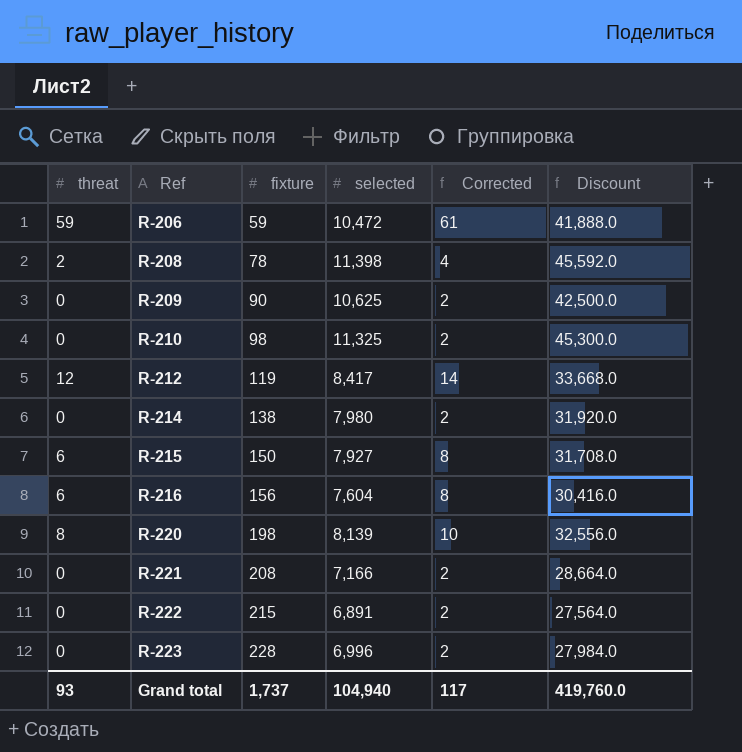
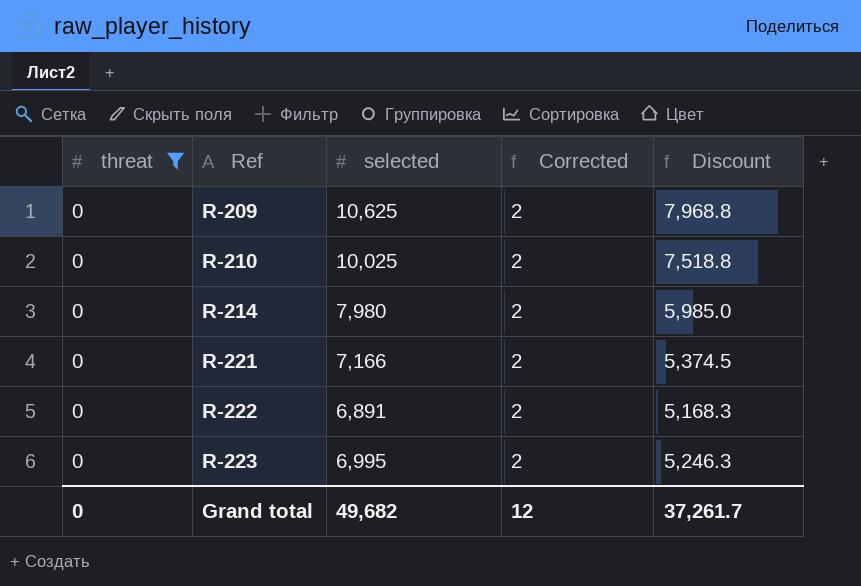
filter: none -> threat = 0
column fixture | position: 3 -> none
column Discount | formula: [selected] * 4 -> [selected] * 0.75
R-210 | selected: 11,325 -> 10,025
R-223 | selected: 6,996 -> 6,995
Grand total | threat: 93 -> 0
Grand total | selected: 104,940 -> 49,682
Grand total | Corrected: 117 -> 12
Grand total | Discount: 419,760.0 -> 37,261.7

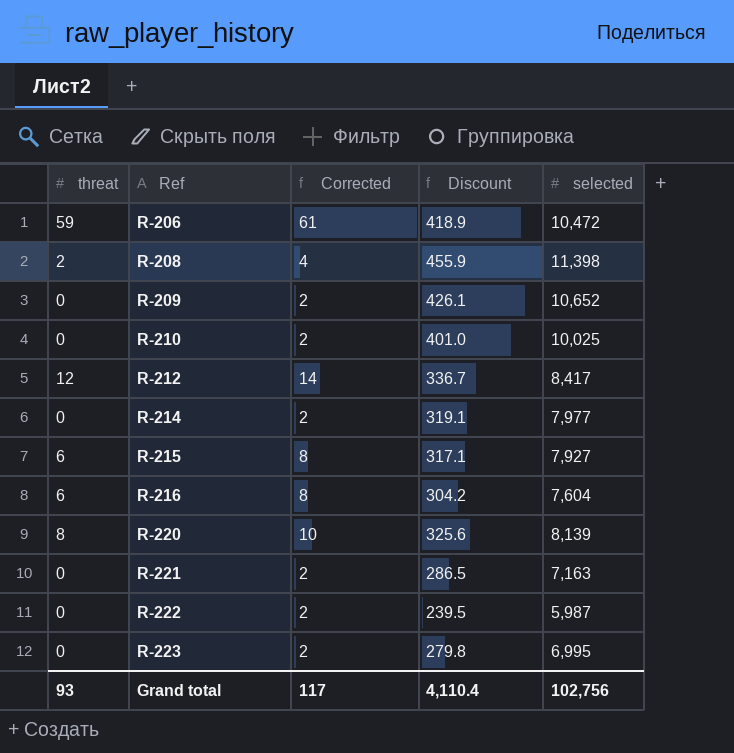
filter: threat = 0 -> none
column Discount | formula: [selected] * 0.75 -> [selected] * 0.04
column selected | position: 3 -> 5
R-209 | selected: 10,625 -> 10,652
R-214 | selected: 7,980 -> 7,977
R-221 | selected: 7,166 -> 7,163
R-222 | selected: 6,891 -> 5,987
Grand total | threat: 0 -> 93
Grand total | Corrected: 12 -> 117
Grand total | Discount: 37,261.7 -> 4,110.4
Grand total | selected: 49,682 -> 102,756

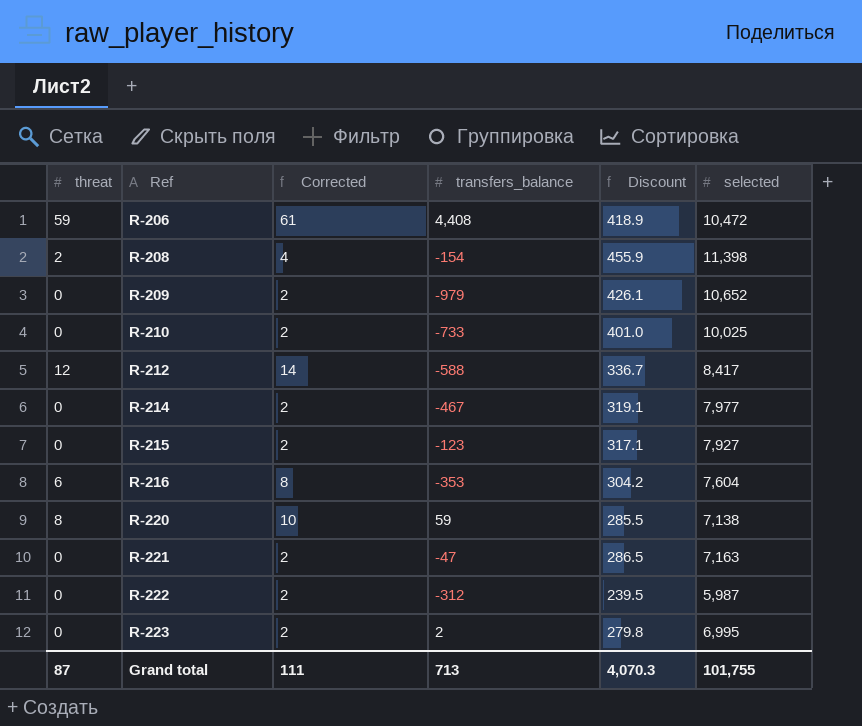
column transfers_balance | position: none -> 4
R-215 | threat: 6 -> 0
R-215 | Corrected: 8 -> 2
R-220 | Discount: 325.6 -> 285.5
R-220 | selected: 8,139 -> 7,138
Grand total | threat: 93 -> 87
Grand total | Corrected: 117 -> 111
Grand total | Discount: 4,110.4 -> 4,070.3
Grand total | selected: 102,756 -> 101,755

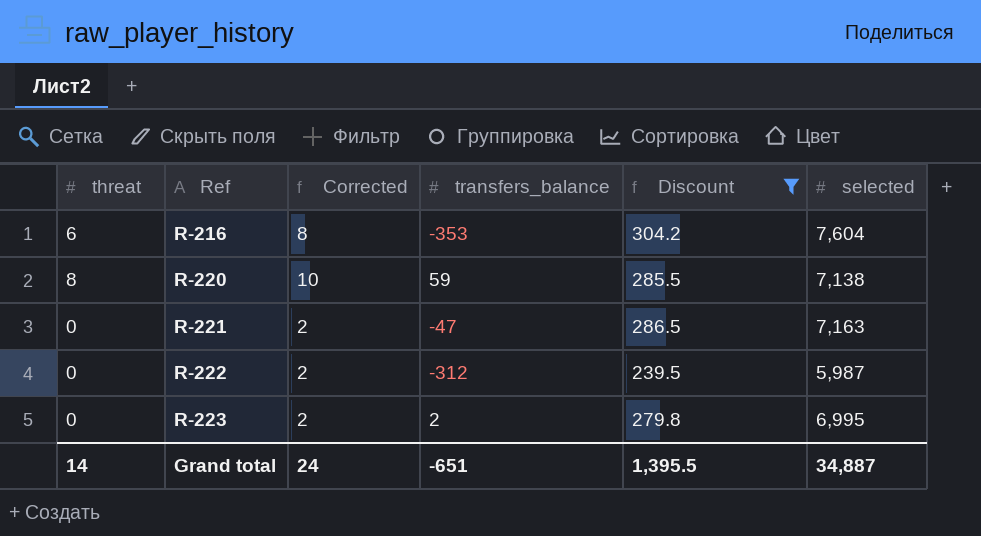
filter: none -> Discount <= 304.2
Grand total | threat: 87 -> 14
Grand total | Corrected: 111 -> 24
Grand total | transfers_balance: 713 -> -651
Grand total | Discount: 4,070.3 -> 1,395.5
Grand total | selected: 101,755 -> 34,887

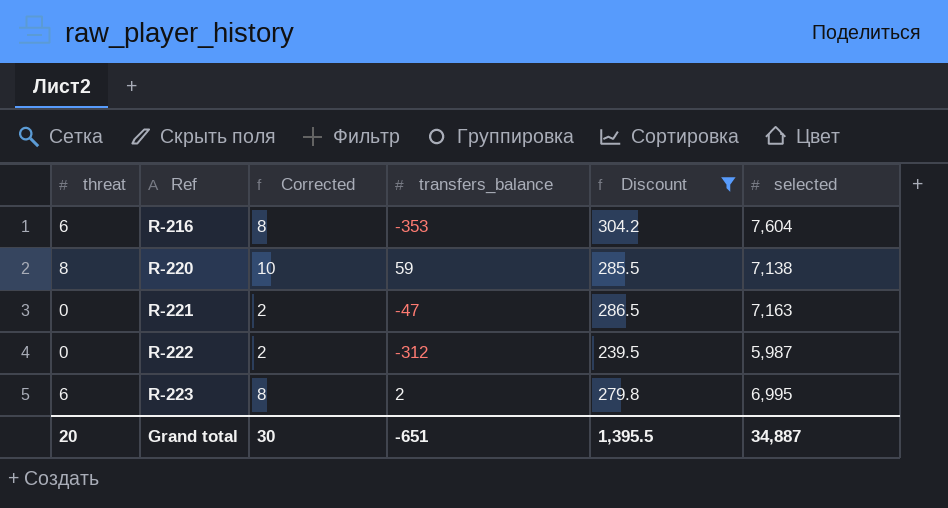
R-223 | threat: 0 -> 6
R-223 | Corrected: 2 -> 8
Grand total | threat: 14 -> 20
Grand total | Corrected: 24 -> 30

